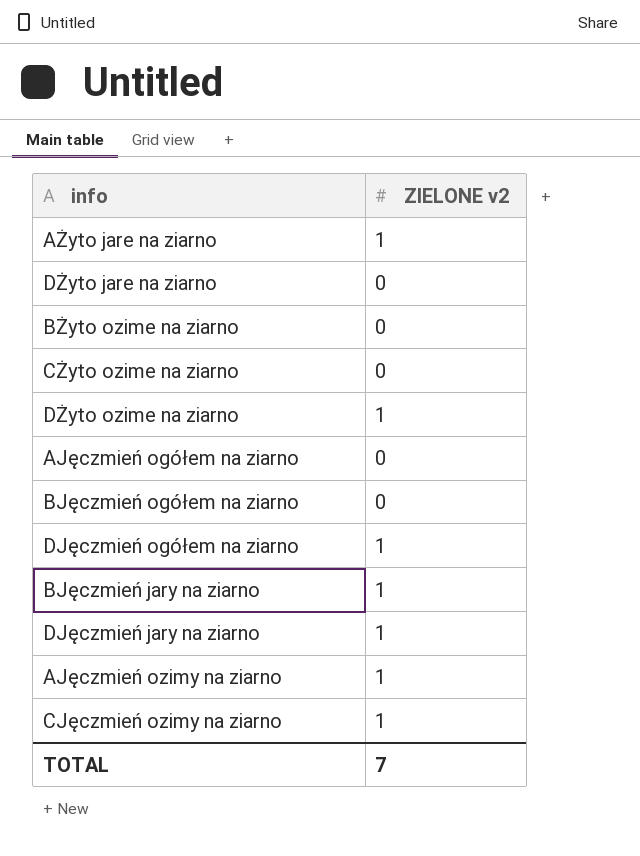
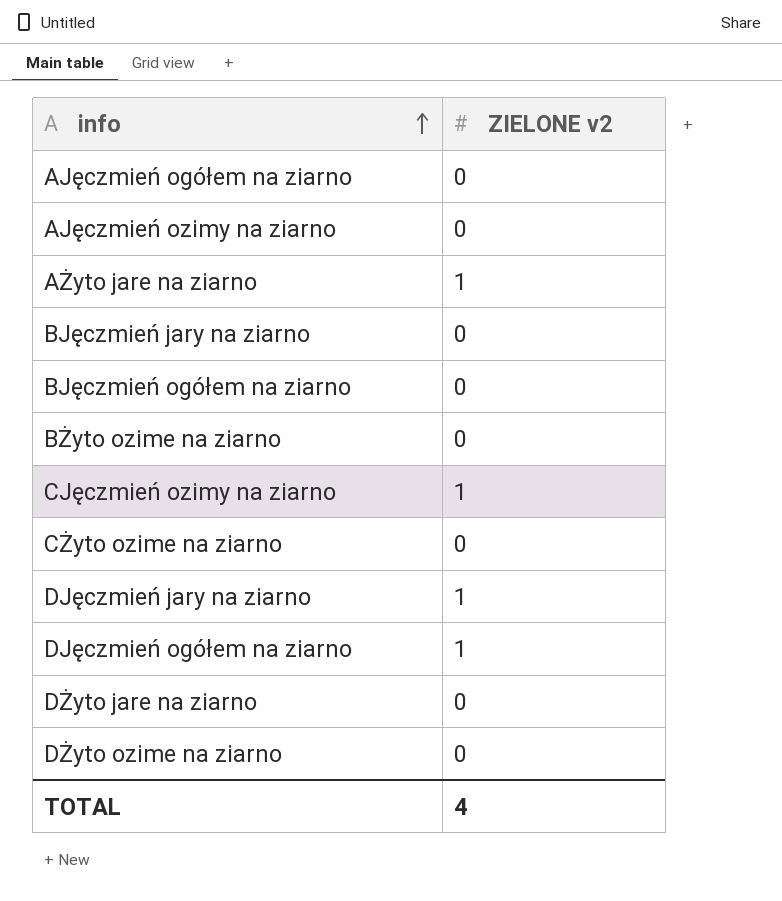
row order: none -> info ascending
AJęczmień ozimy na ziarno | ZIELONE v2: 1 -> 0
BJęczmień jary na ziarno | ZIELONE v2: 1 -> 0
DŻyto ozime na ziarno | ZIELONE v2: 1 -> 0
TOTAL | ZIELONE v2: 7 -> 4

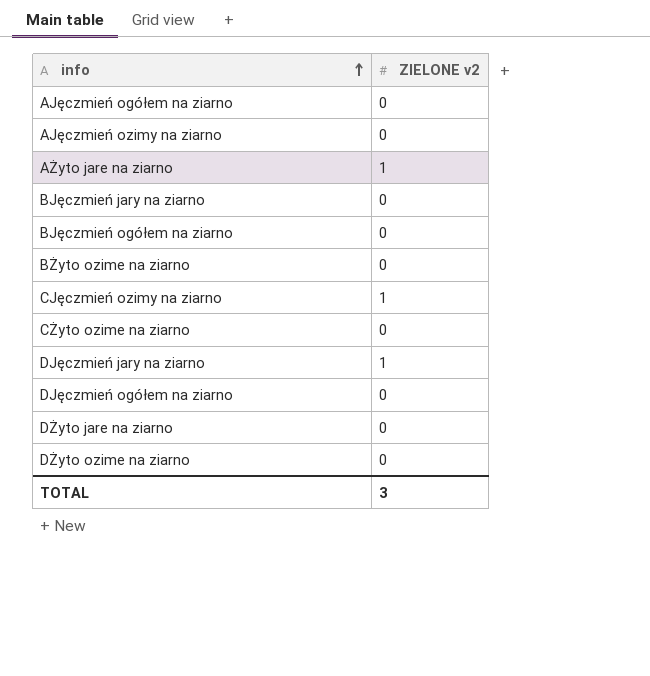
DJęczmień ogółem na ziarno | ZIELONE v2: 1 -> 0
TOTAL | ZIELONE v2: 4 -> 3

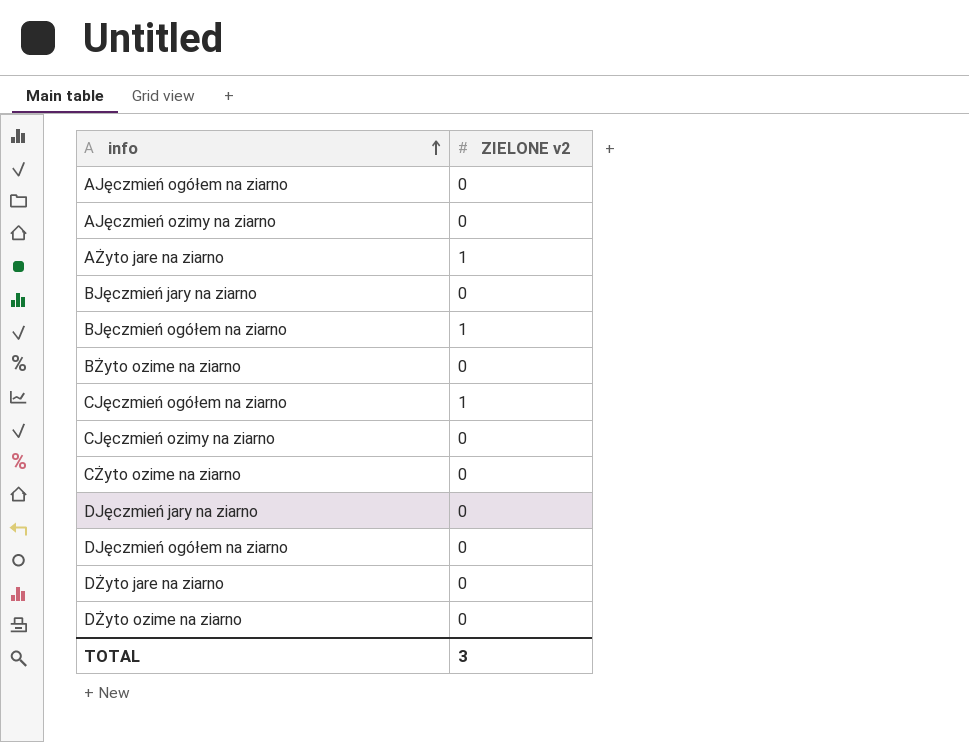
BJęczmień ogółem na ziarno | ZIELONE v2: 0 -> 1
row CJęczmień ogółem na ziarno: none -> 1
CJęczmień ozimy na ziarno | ZIELONE v2: 1 -> 0
DJęczmień jary na ziarno | ZIELONE v2: 1 -> 0

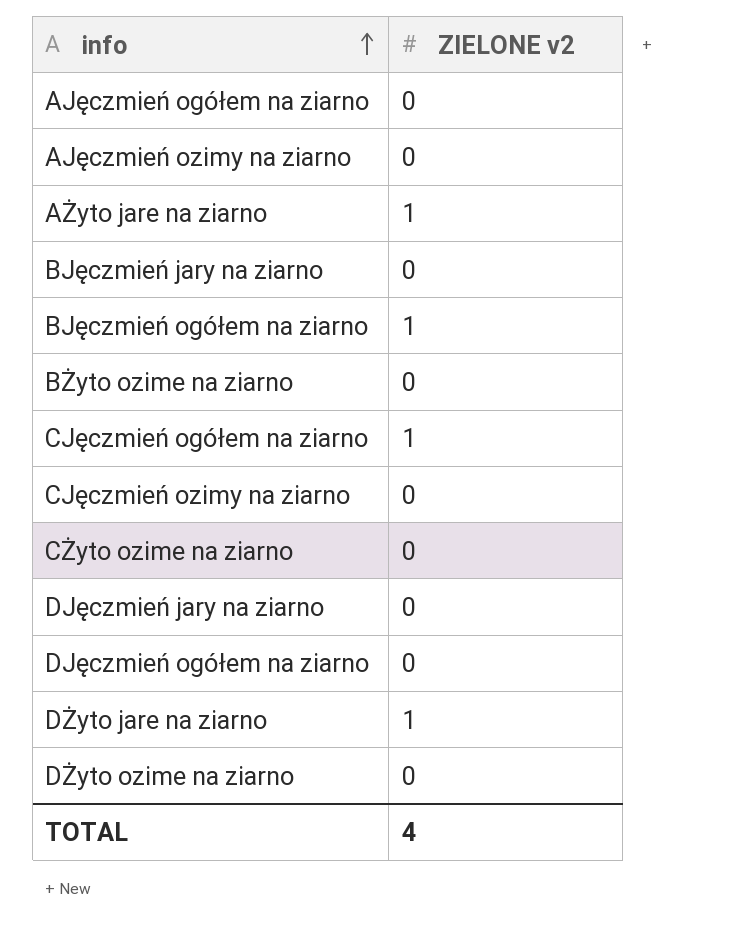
DŻyto jare na ziarno | ZIELONE v2: 0 -> 1
TOTAL | ZIELONE v2: 3 -> 4

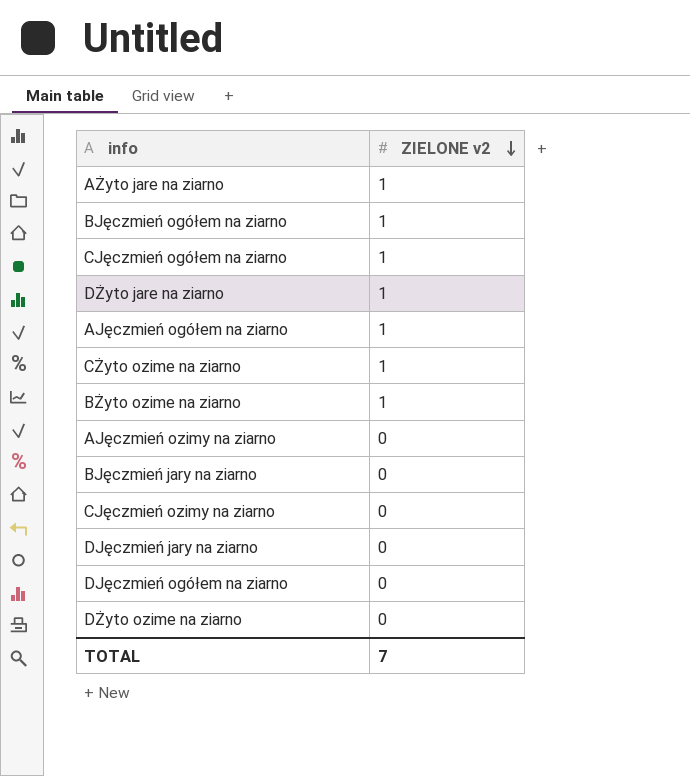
row order: info ascending -> ZIELONE v2 descending
AJęczmień ogółem na ziarno | ZIELONE v2: 0 -> 1
CŻyto ozime na ziarno | ZIELONE v2: 0 -> 1
BŻyto ozime na ziarno | ZIELONE v2: 0 -> 1
TOTAL | ZIELONE v2: 4 -> 7

